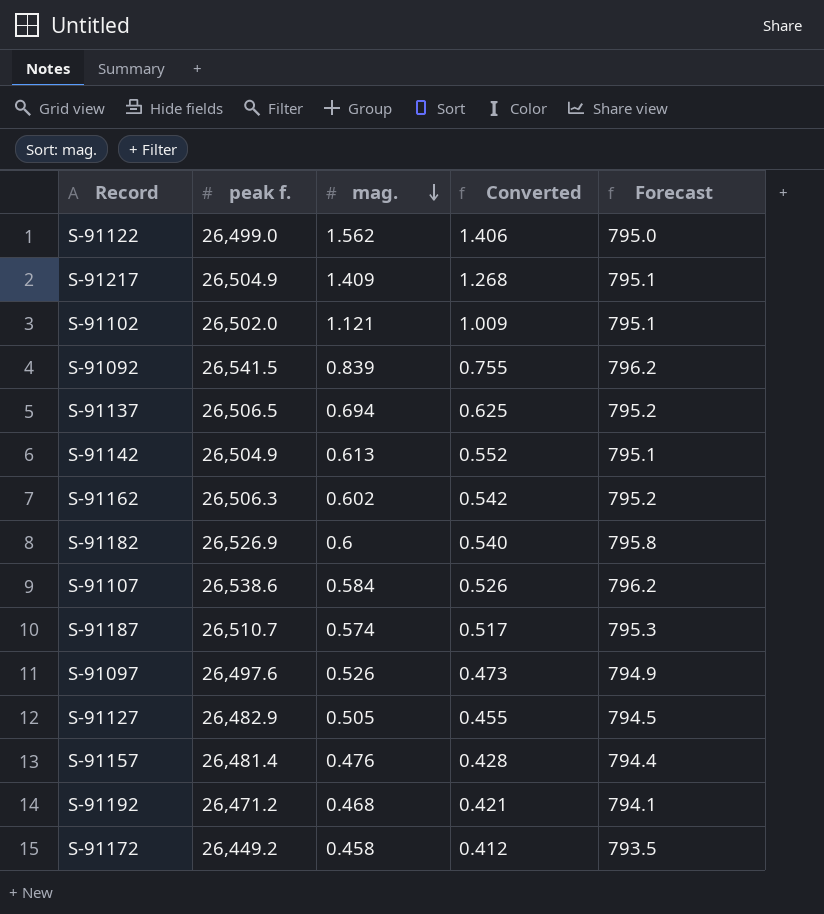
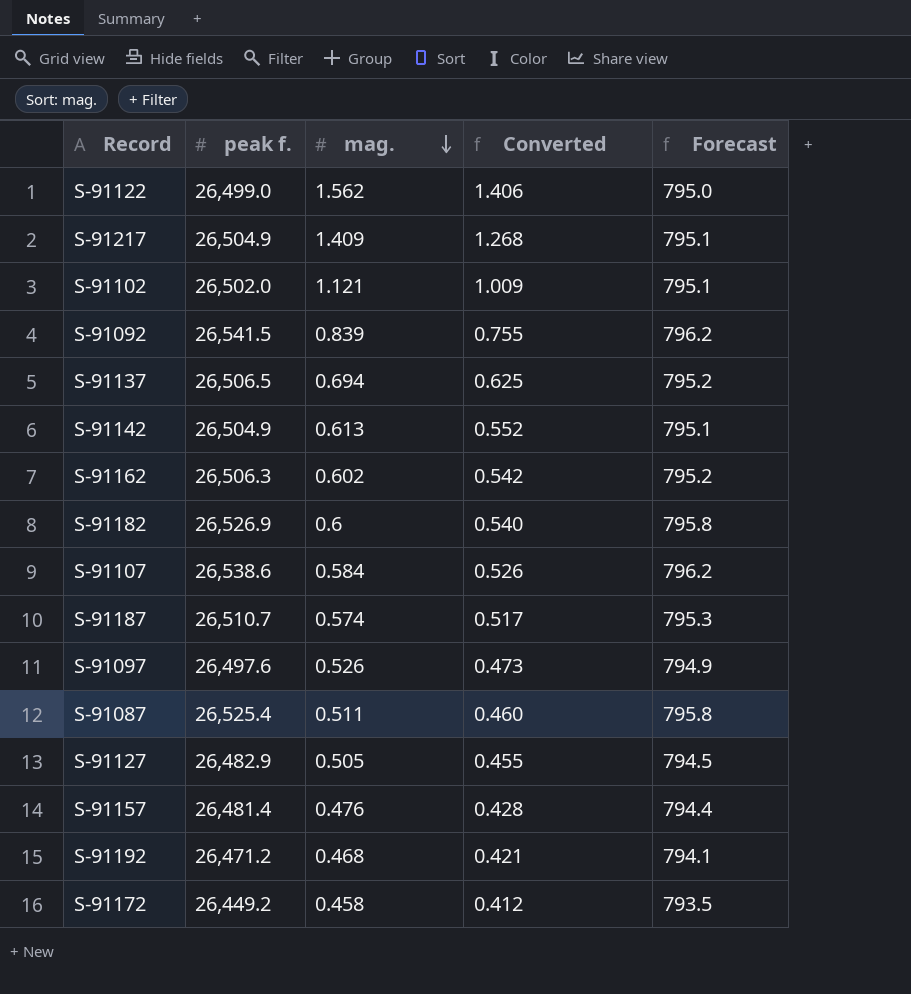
row S-91087: none -> 26,525.4 | 0.511 | 0.460 | 795.8

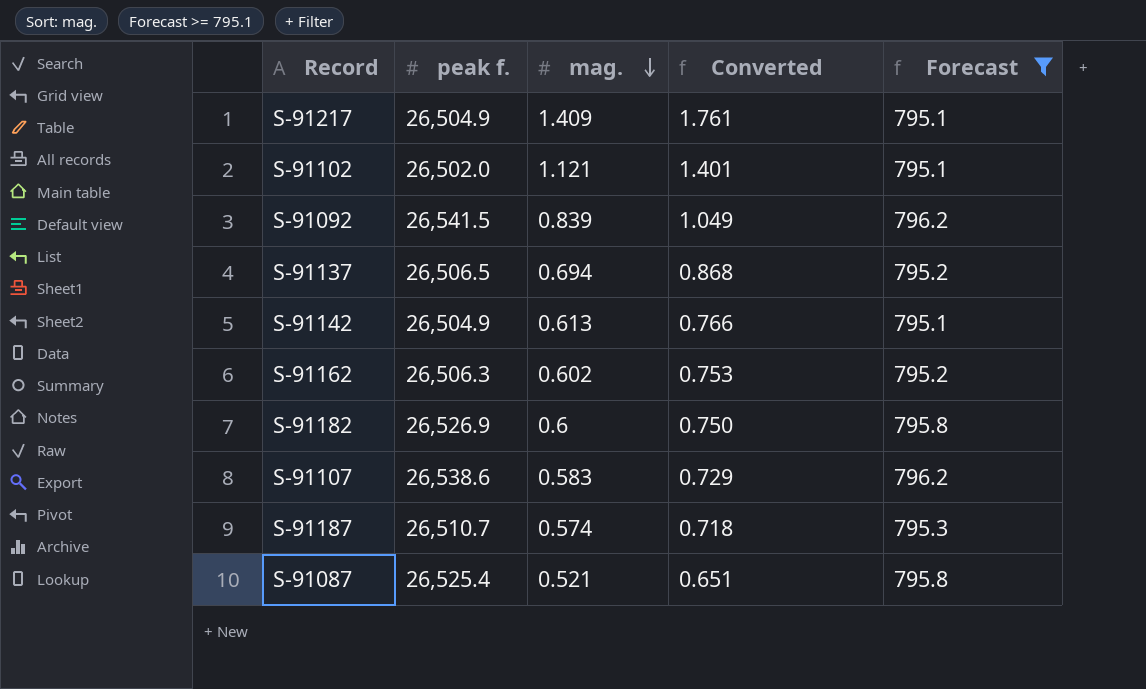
filter: none -> Forecast >= 795.1
column Converted | formula: [mag.] * 0.9 -> [mag.] * 1.25
S-91107 | mag.: 0.584 -> 0.583
S-91087 | mag.: 0.511 -> 0.521

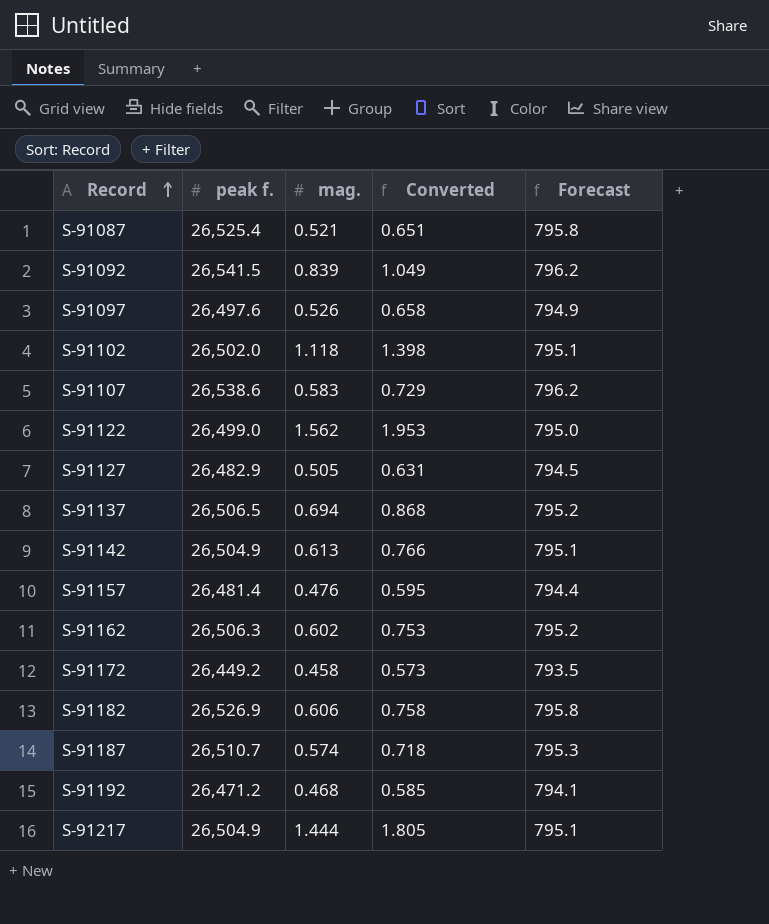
filter: Forecast >= 795.1 -> none
row order: mag. descending -> Record ascending
S-91102 | mag.: 1.121 -> 1.118
S-91102 | Converted: 1.401 -> 1.398
S-91182 | mag.: 0.6 -> 0.606
S-91182 | Converted: 0.750 -> 0.758
S-91217 | mag.: 1.409 -> 1.444
S-91217 | Converted: 1.761 -> 1.805

